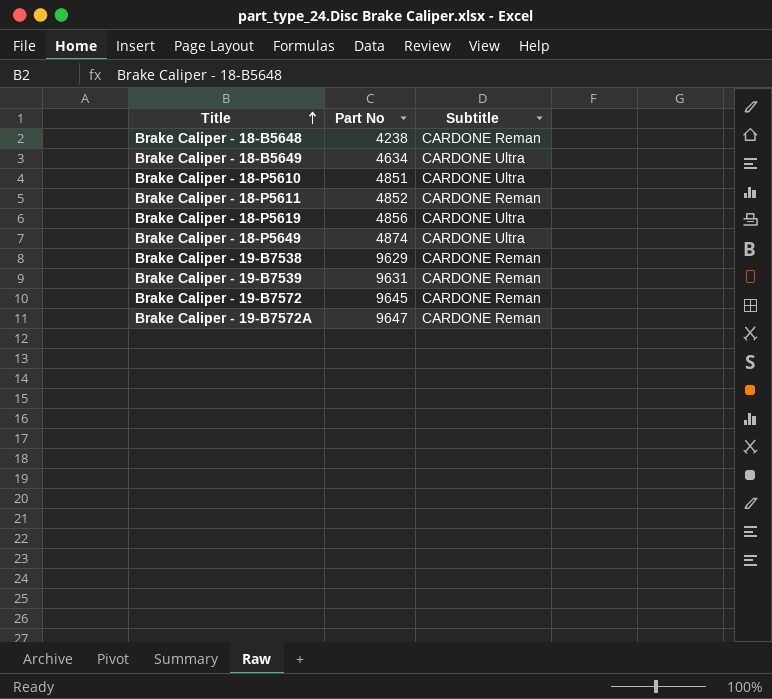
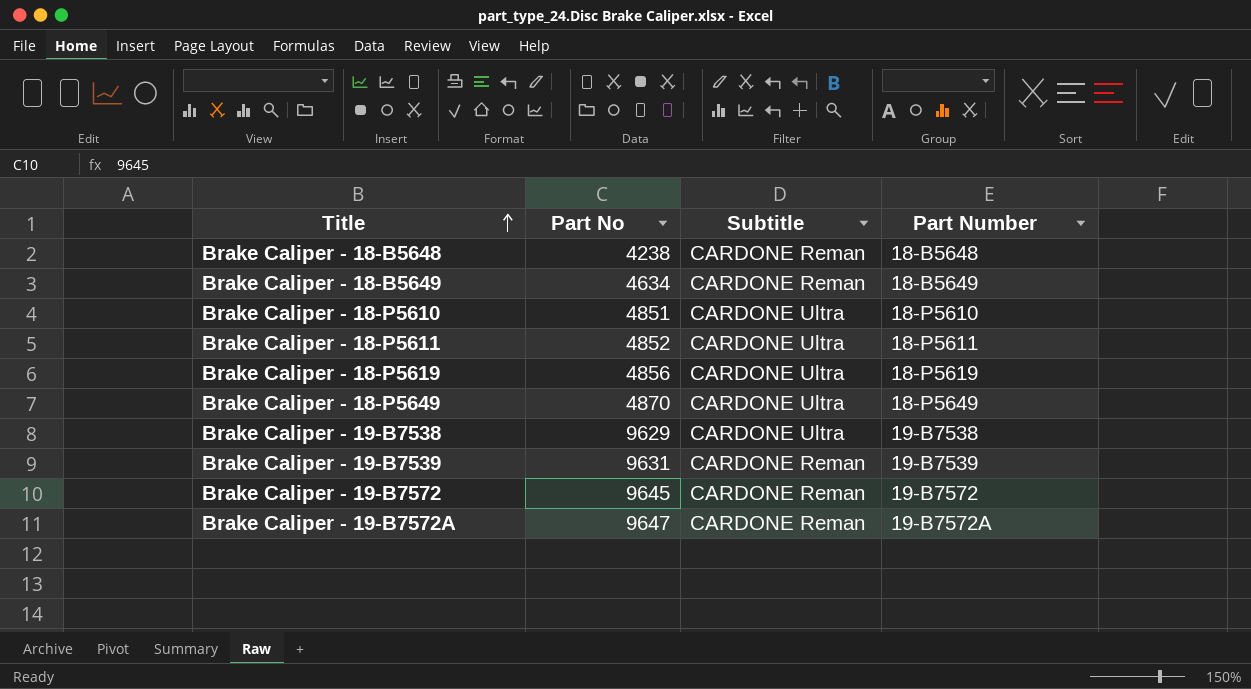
column Part Number | position: none -> 4
Brake Caliper - 18-B5649 | Subtitle: CARDONE Ultra -> CARDONE Reman
Brake Caliper - 18-P5611 | Subtitle: CARDONE Reman -> CARDONE Ultra
Brake Caliper - 18-P5649 | Part No: 4874 -> 4870
Brake Caliper - 19-B7538 | Subtitle: CARDONE Reman -> CARDONE Ultra

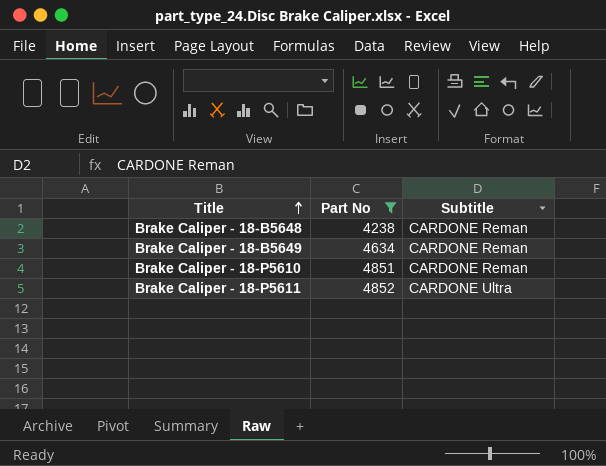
filter: none -> Part No <= 4852
column Part Number | position: 4 -> none
Brake Caliper - 18-P5610 | Subtitle: CARDONE Ultra -> CARDONE Reman

